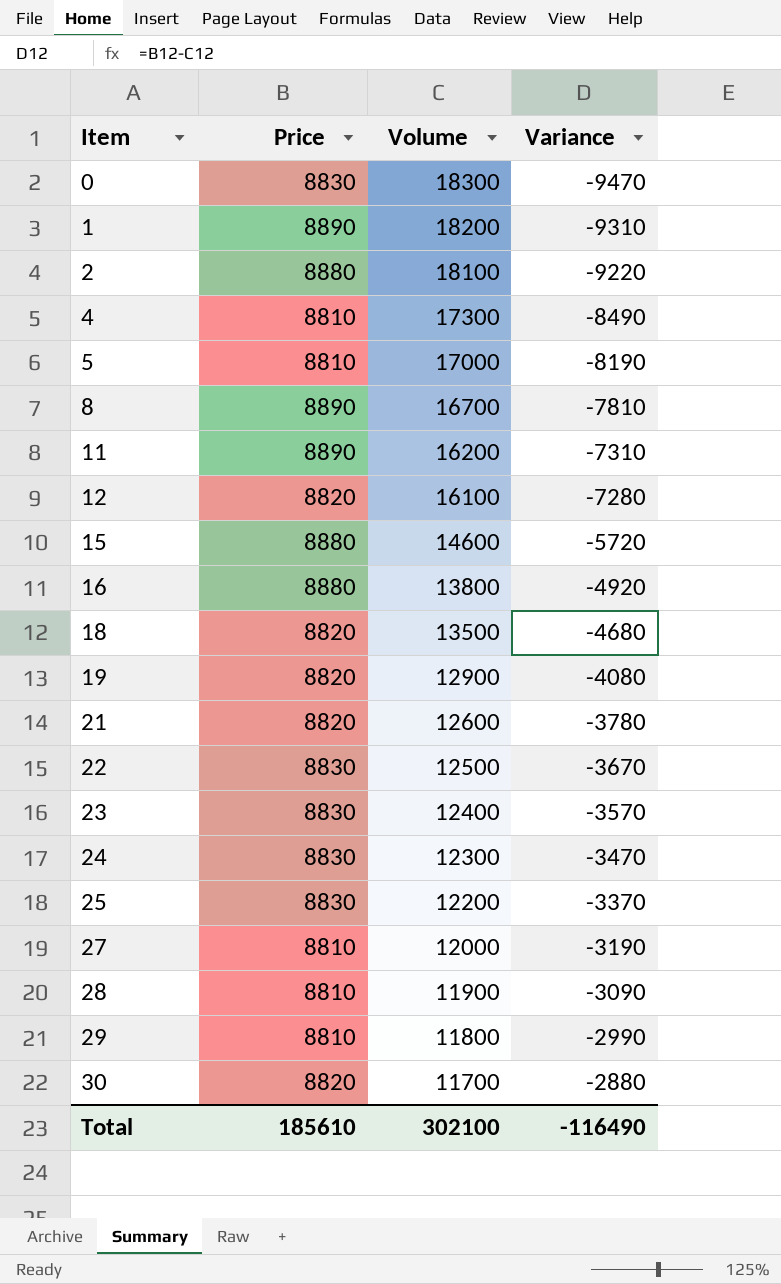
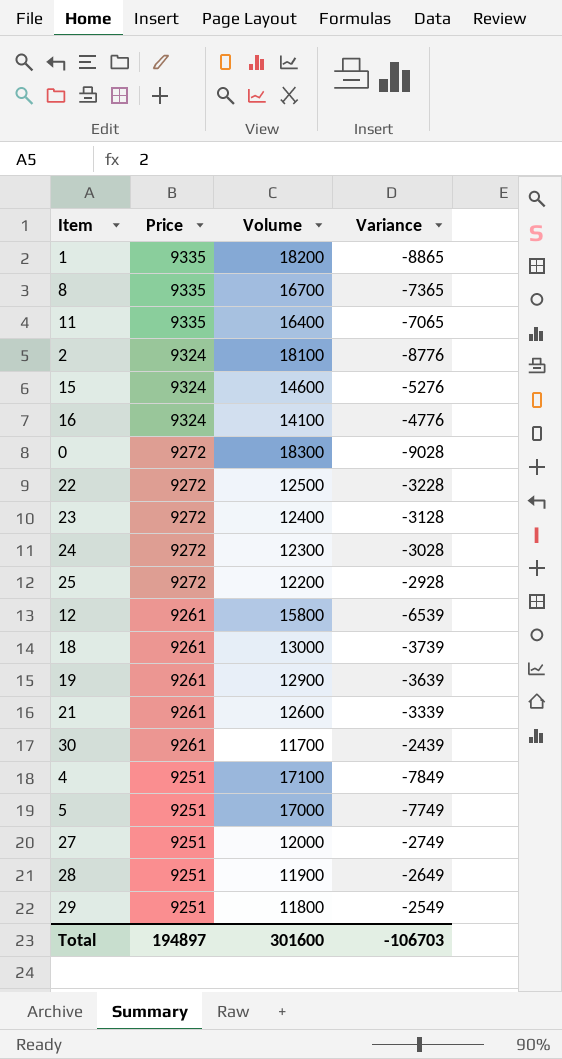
row order: Item ascending -> Price descending
1 | Price: 8890 -> 9335
1 | Variance: -9310 -> -8865
8 | Price: 8890 -> 9335
8 | Variance: -7810 -> -7365
11 | Price: 8890 -> 9335
11 | Volume: 16200 -> 16400
11 | Variance: -7310 -> -7065
2 | Price: 8880 -> 9324
2 | Variance: -9220 -> -8776
15 | Price: 8880 -> 9324
15 | Variance: -5720 -> -5276
16 | Price: 8880 -> 9324
16 | Volume: 13800 -> 14100
16 | Variance: -4920 -> -4776
0 | Price: 8830 -> 9272
0 | Variance: -9470 -> -9028
22 | Price: 8830 -> 9272
22 | Variance: -3670 -> -3228
23 | Price: 8830 -> 9272
23 | Variance: -3570 -> -3128
24 | Price: 8830 -> 9272
24 | Variance: -3470 -> -3028
25 | Price: 8830 -> 9272
25 | Variance: -3370 -> -2928
12 | Price: 8820 -> 9261
12 | Volume: 16100 -> 15800
12 | Variance: -7280 -> -6539
18 | Price: 8820 -> 9261
18 | Volume: 13500 -> 13000
18 | Variance: -4680 -> -3739
19 | Price: 8820 -> 9261
19 | Variance: -4080 -> -3639
21 | Price: 8820 -> 9261
21 | Variance: -3780 -> -3339
30 | Price: 8820 -> 9261
30 | Variance: -2880 -> -2439
4 | Price: 8810 -> 9251
4 | Volume: 17300 -> 17100
4 | Variance: -8490 -> -7849
5 | Price: 8810 -> 9251
5 | Variance: -8190 -> -7749
27 | Price: 8810 -> 9251
27 | Variance: -3190 -> -2749
28 | Price: 8810 -> 9251
28 | Variance: -3090 -> -2649
29 | Price: 8810 -> 9251
29 | Variance: -2990 -> -2549
Total | Price: 185610 -> 194897
Total | Volume: 302100 -> 301600
Total | Variance: -116490 -> -106703

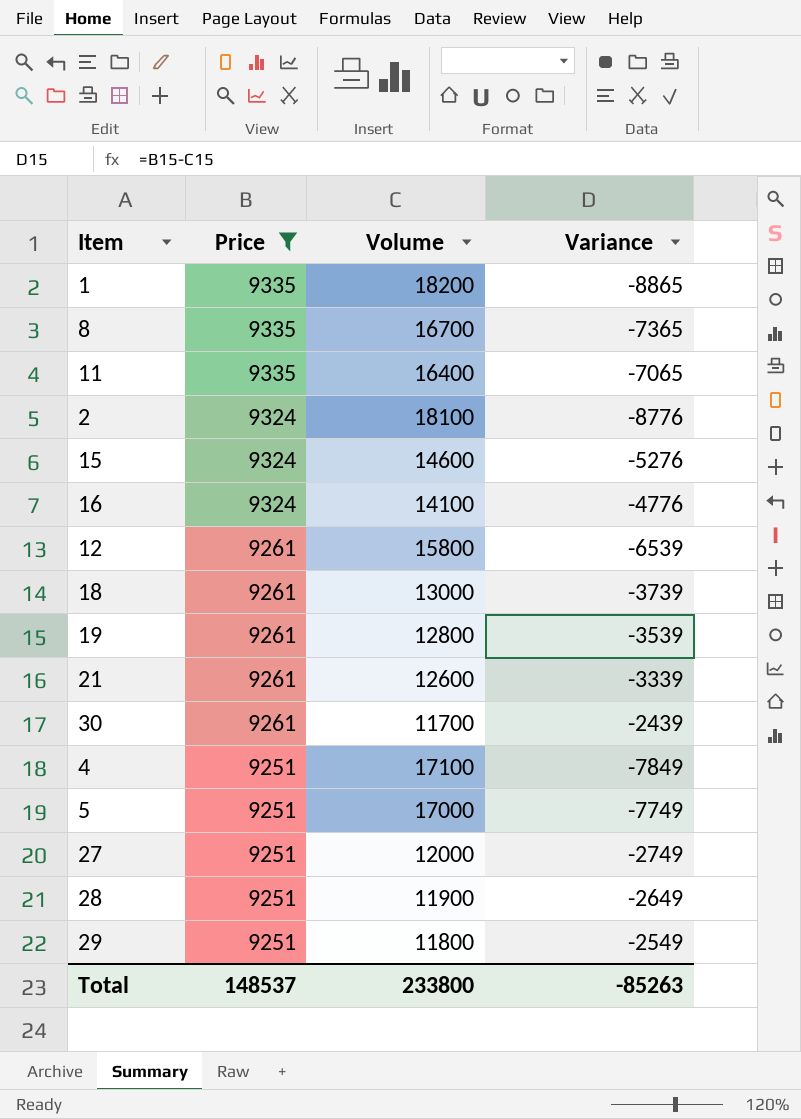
filter: none -> Price != 9272
19 | Volume: 12900 -> 12800
19 | Variance: -3639 -> -3539
Total | Price: 194897 -> 148537
Total | Volume: 301600 -> 233800
Total | Variance: -106703 -> -85263

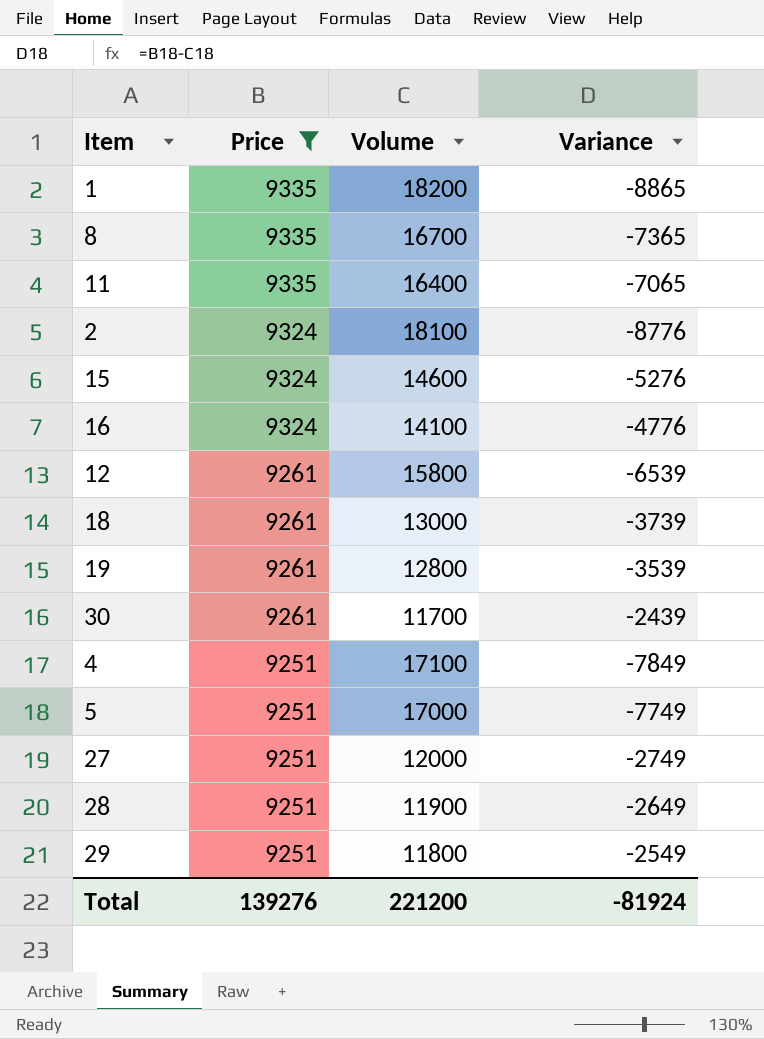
row 21: 9261 | 12600 | -3339 -> none
Total | Price: 148537 -> 139276
Total | Volume: 233800 -> 221200
Total | Variance: -85263 -> -81924

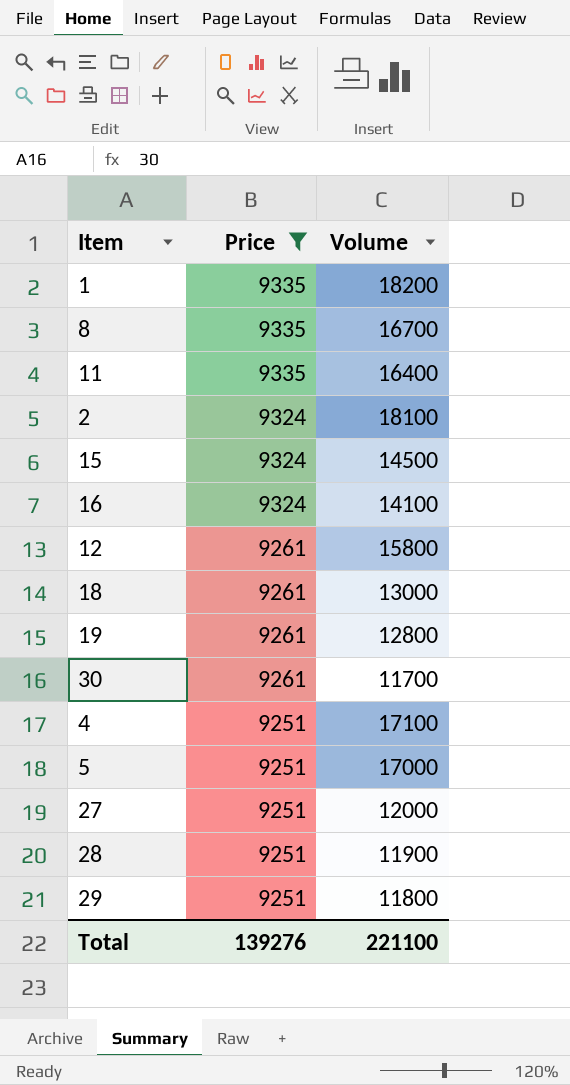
column Variance | formula: [Price] - [Volume] -> none
15 | Volume: 14600 -> 14500
Total | Volume: 221200 -> 221100

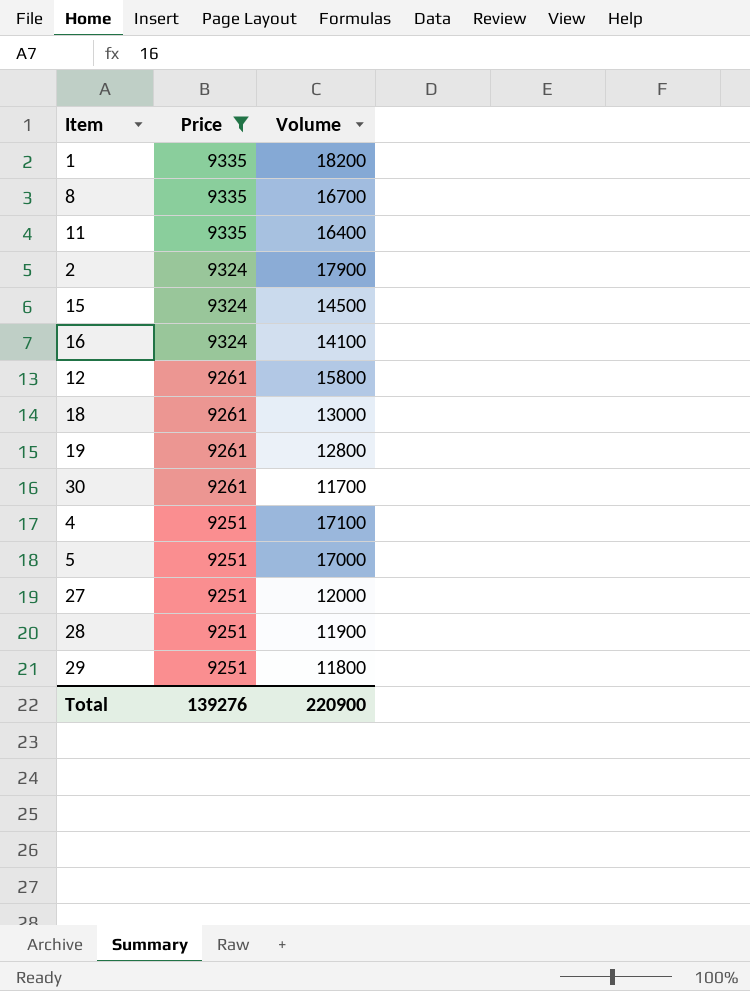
2 | Volume: 18100 -> 17900
Total | Volume: 221100 -> 220900

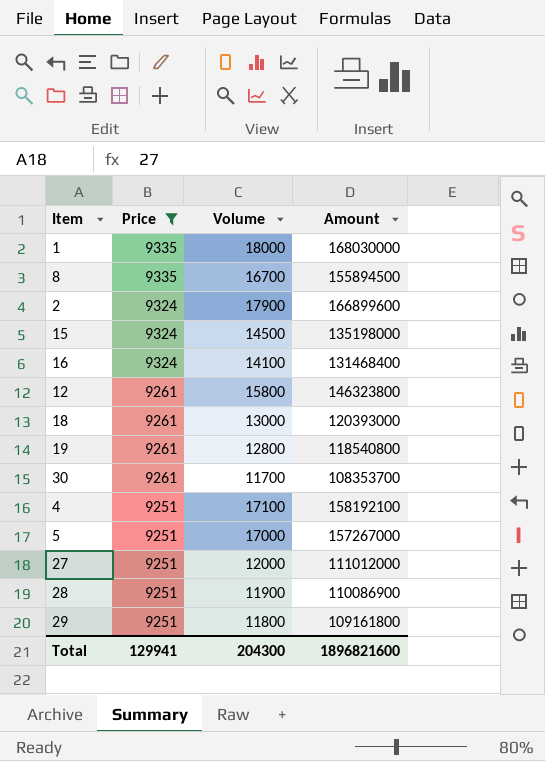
column Amount | formula: none -> [Price] * [Volume]
row 11: 9335 | 16400 -> none
1 | Volume: 18200 -> 18000
Total | Price: 139276 -> 129941
Total | Volume: 220900 -> 204300

